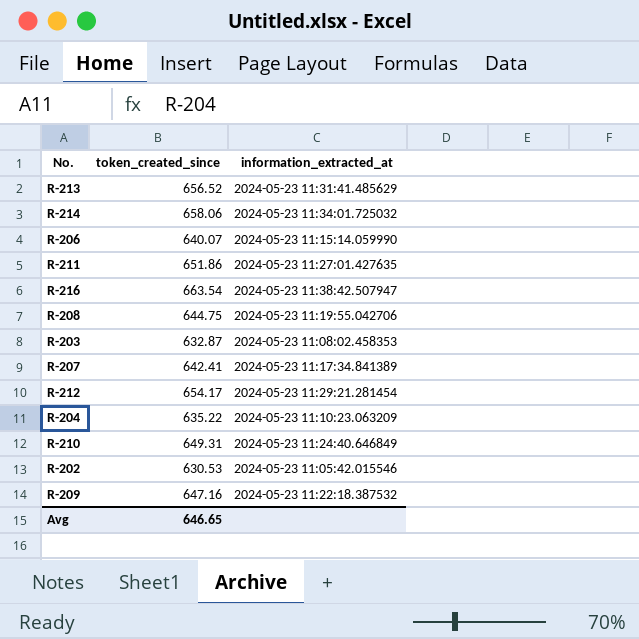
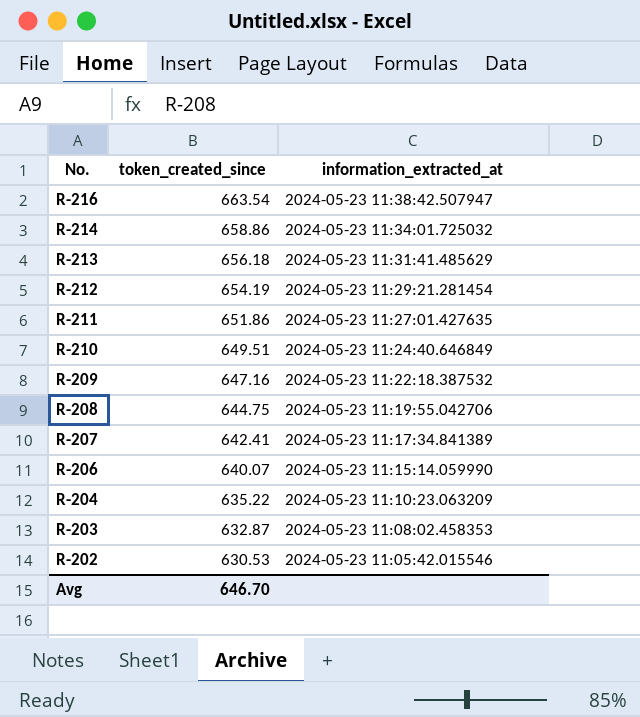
row order: none -> No. descending
R-214 | token_created_since: 658.06 -> 658.86
R-213 | token_created_since: 656.52 -> 656.18
R-212 | token_created_since: 654.17 -> 654.19
R-210 | token_created_since: 649.31 -> 649.51
Avg | token_created_since: 646.65 -> 646.70

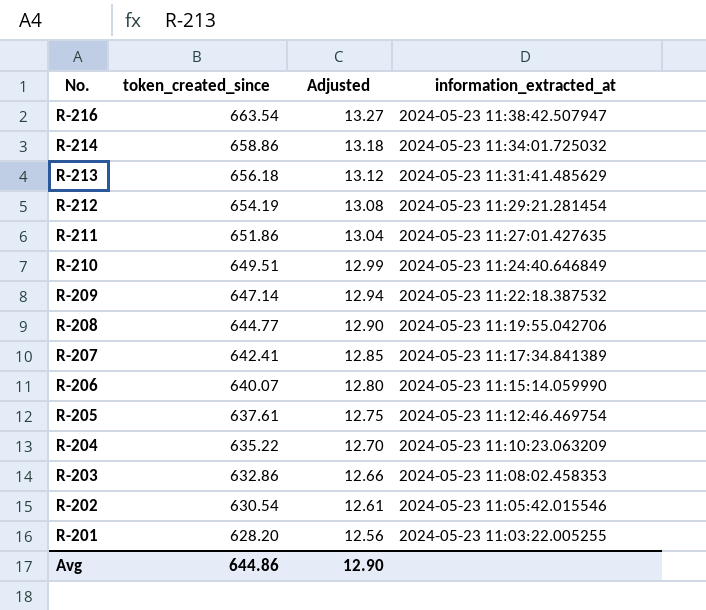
column Adjusted | formula: none -> [token_created_since] * 0.02
R-209 | token_created_since: 647.16 -> 647.14
R-208 | token_created_since: 644.75 -> 644.77
row R-205: none -> 637.61 | 12.75 | 2024-05-23 11:12:46.469754
R-203 | token_created_since: 632.87 -> 632.86
R-202 | token_created_since: 630.53 -> 630.54
row R-201: none -> 628.20 | 12.56 | 2024-05-23 11:03:22.005255
Avg | token_created_since: 646.70 -> 644.86

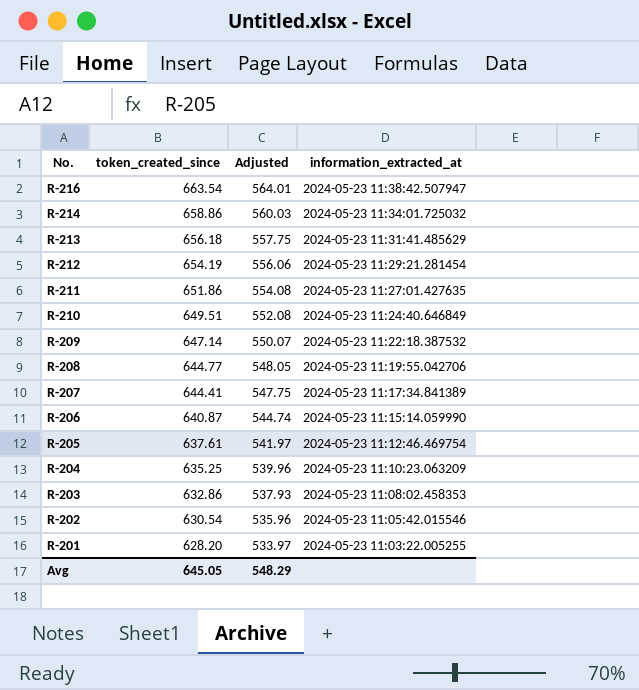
column Adjusted | formula: [token_created_since] * 0.02 -> [token_created_since] * 0.85
R-207 | token_created_since: 642.41 -> 644.41
R-206 | token_created_since: 640.07 -> 640.87
R-204 | token_created_since: 635.22 -> 635.25
Avg | token_created_since: 644.86 -> 645.05
Avg | Adjusted: 12.90 -> 548.29

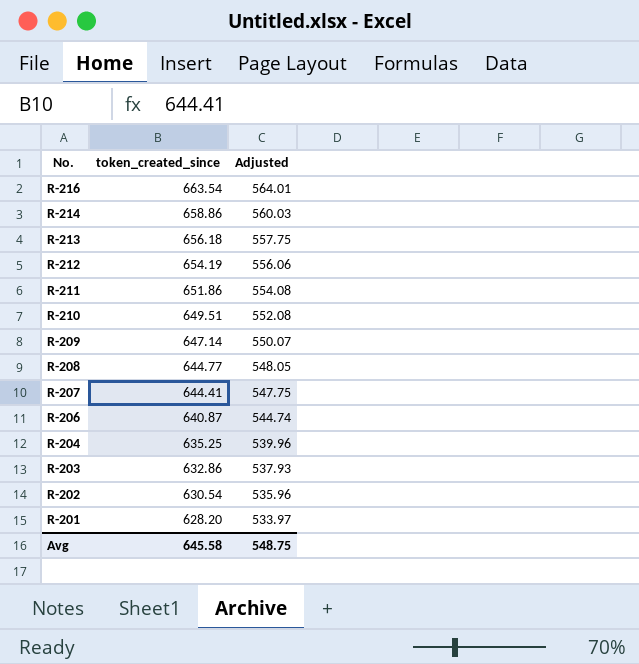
column information_extracted_at | position: 4 -> none
row R-205: 637.61 | 541.97 | 2024-05-23 11:12:46.469754 -> none
Avg | token_created_since: 645.05 -> 645.58
Avg | Adjusted: 548.29 -> 548.75

